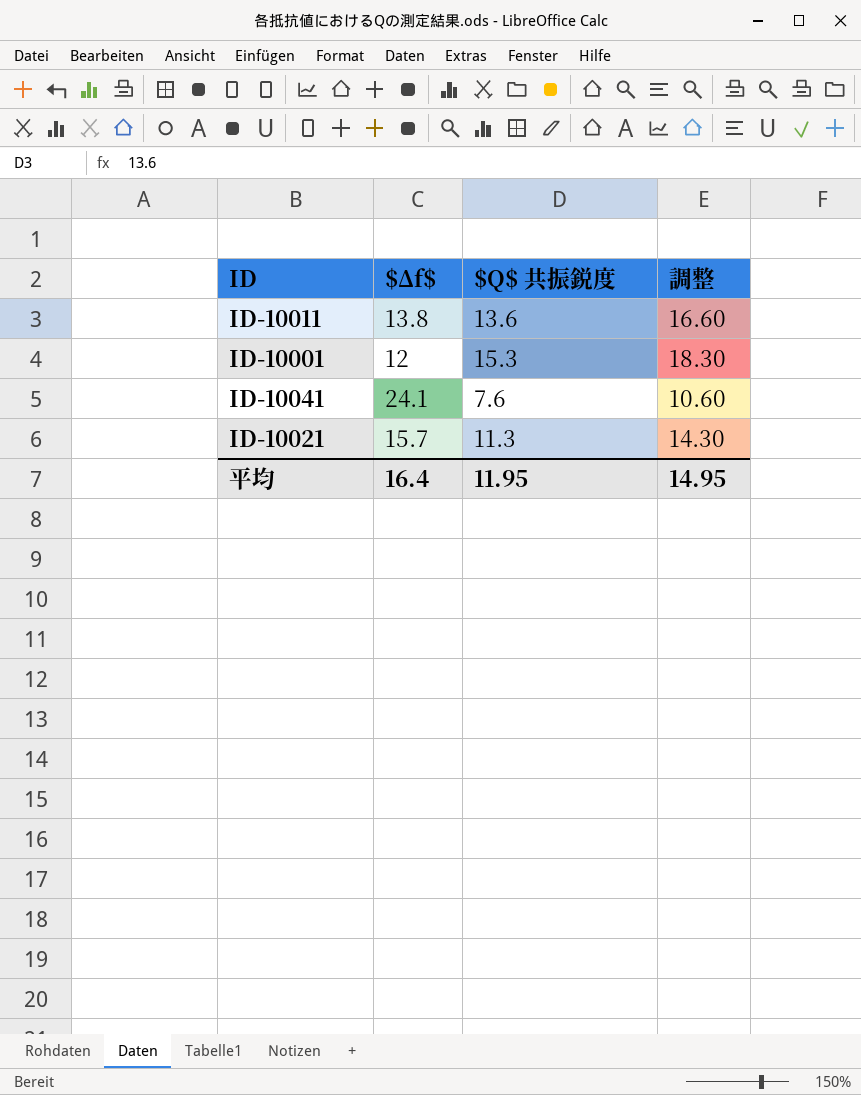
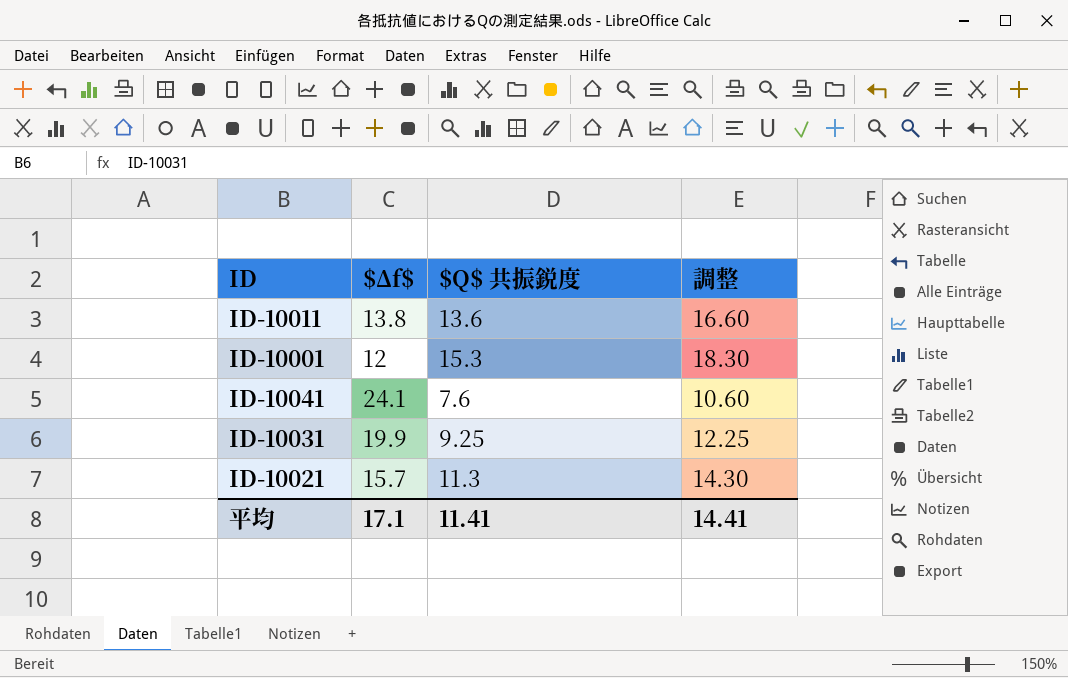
row ID-10031: none -> 19.9 | 9.25 | 12.25
平均 | $Δf$: 16.4 -> 17.1
平均 | $Q$ 共振鋭度: 11.95 -> 11.41
平均 | 調整: 14.95 -> 14.41

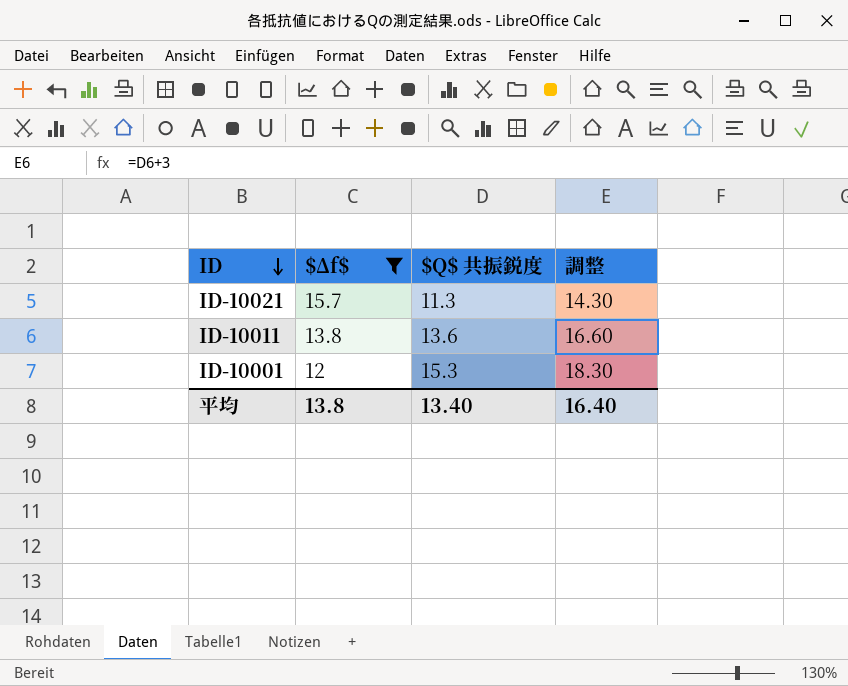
filter: none -> $Δf$ <= 15.7
row order: none -> ID descending
平均 | $Δf$: 17.1 -> 13.8
平均 | $Q$ 共振鋭度: 11.41 -> 13.40
平均 | 調整: 14.41 -> 16.40

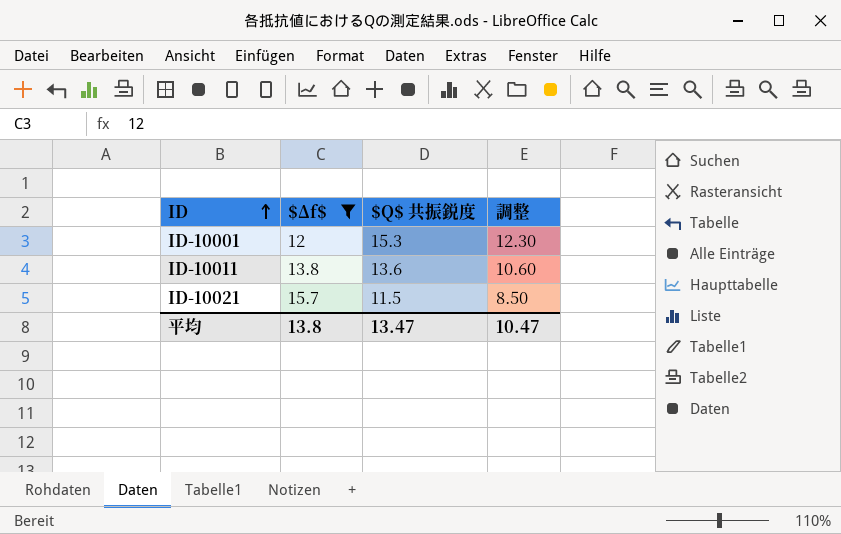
row order: ID descending -> ID ascending
column 調整 | formula: [$Q$ 共振鋭度] + 3 -> [$Q$ 共振鋭度] - 3
ID-10021 | $Q$ 共振鋭度: 11.3 -> 11.5
平均 | $Q$ 共振鋭度: 13.40 -> 13.47
平均 | 調整: 16.40 -> 10.47

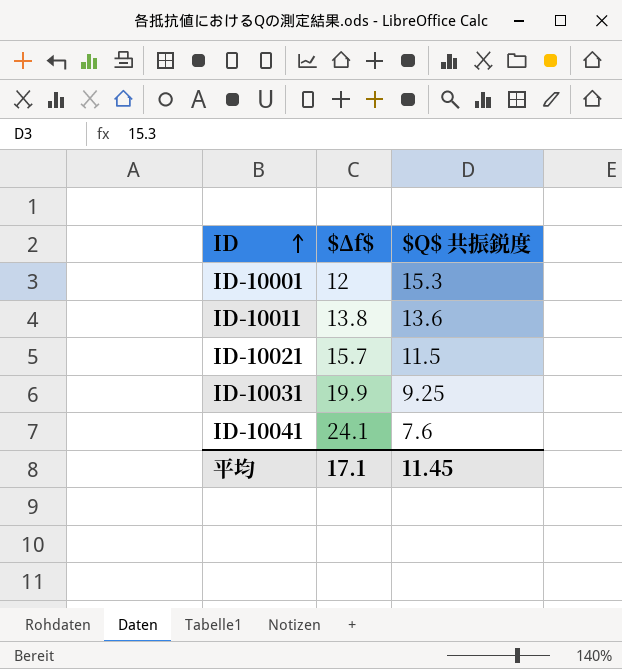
filter: $Δf$ <= 15.7 -> none
column 調整 | formula: [$Q$ 共振鋭度] - 3 -> none
平均 | $Δf$: 13.8 -> 17.1
平均 | $Q$ 共振鋭度: 13.47 -> 11.45

